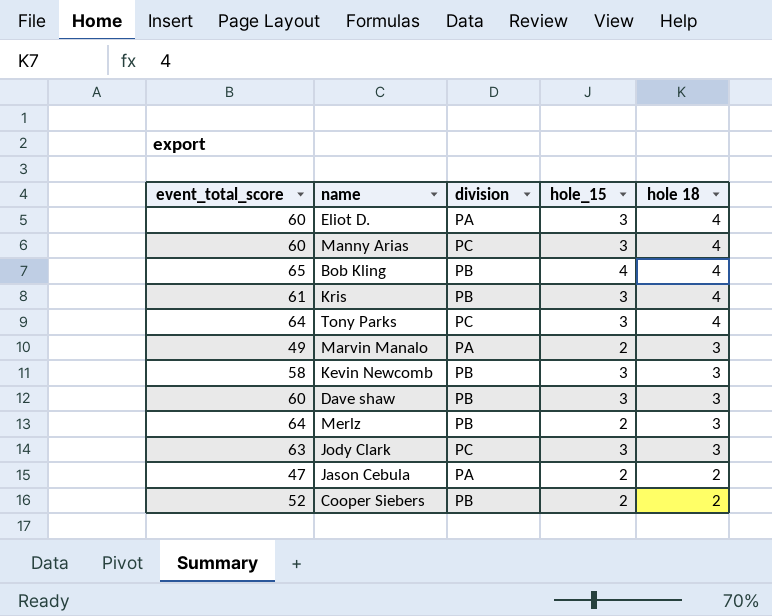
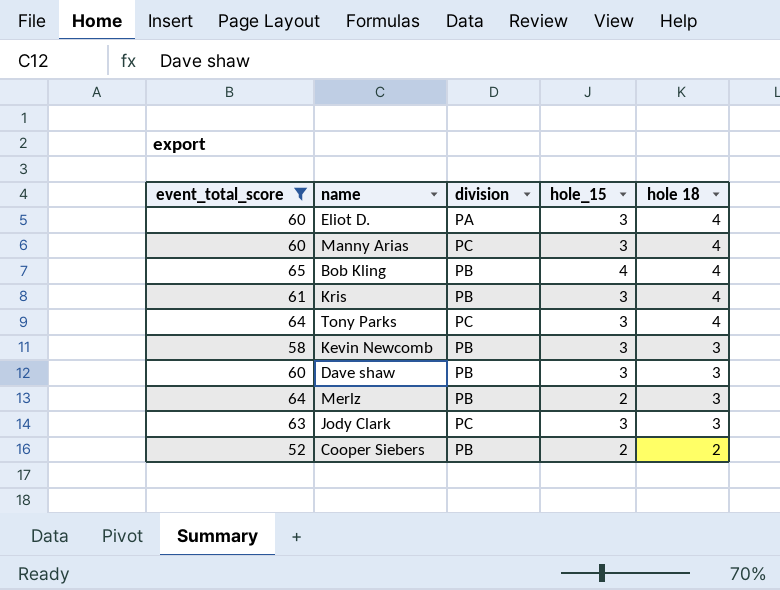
filter: none -> event_total_score >= 52

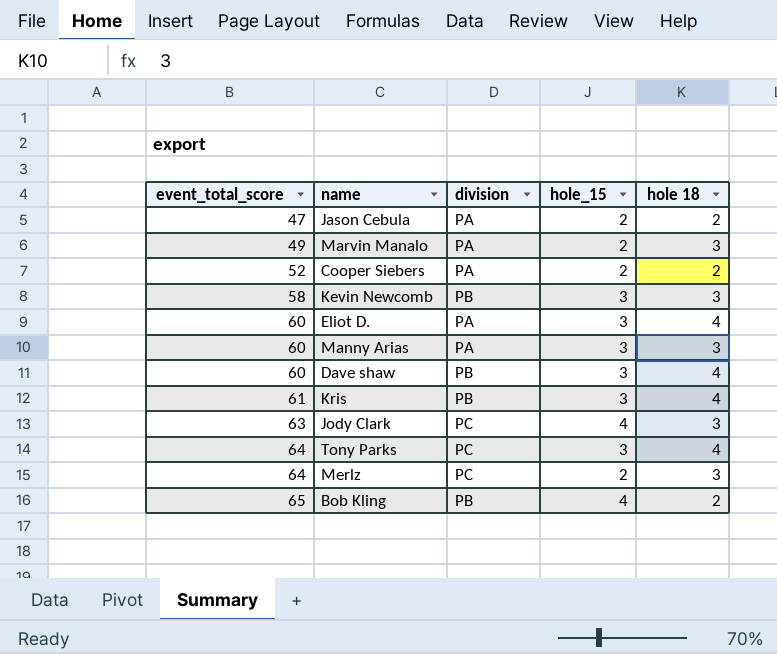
filter: event_total_score >= 52 -> none
row order: hole 18 descending -> event_total_score ascending
Cooper Siebers | division: PB -> PA
Manny Arias | division: PC -> PA
Manny Arias | hole 18: 4 -> 3
Dave shaw | hole 18: 3 -> 4
Jody Clark | hole_15: 3 -> 4
Merlz | division: PB -> PC
Bob Kling | hole 18: 4 -> 2

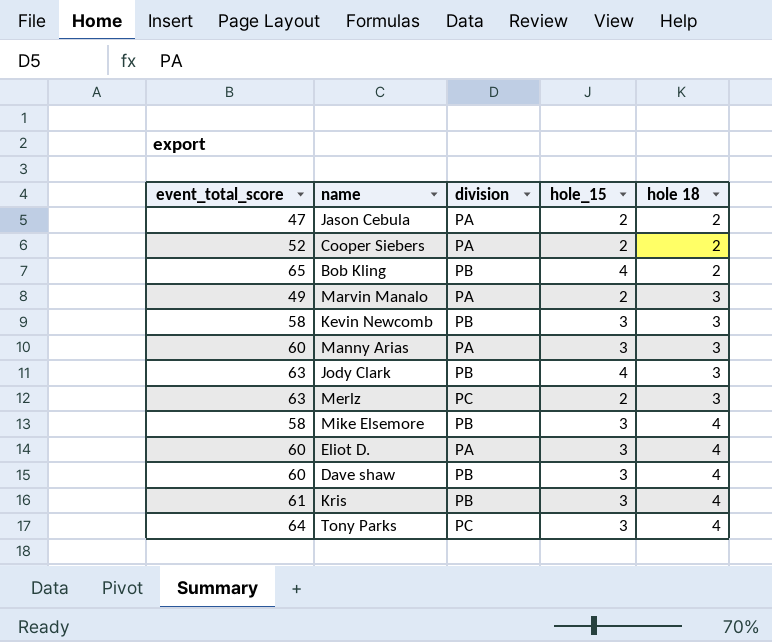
row order: event_total_score ascending -> hole 18 ascending
Jody Clark | division: PC -> PB
Merlz | event_total_score: 64 -> 63
row Mike Elsemore: none -> 58 | PB | 3 | 4

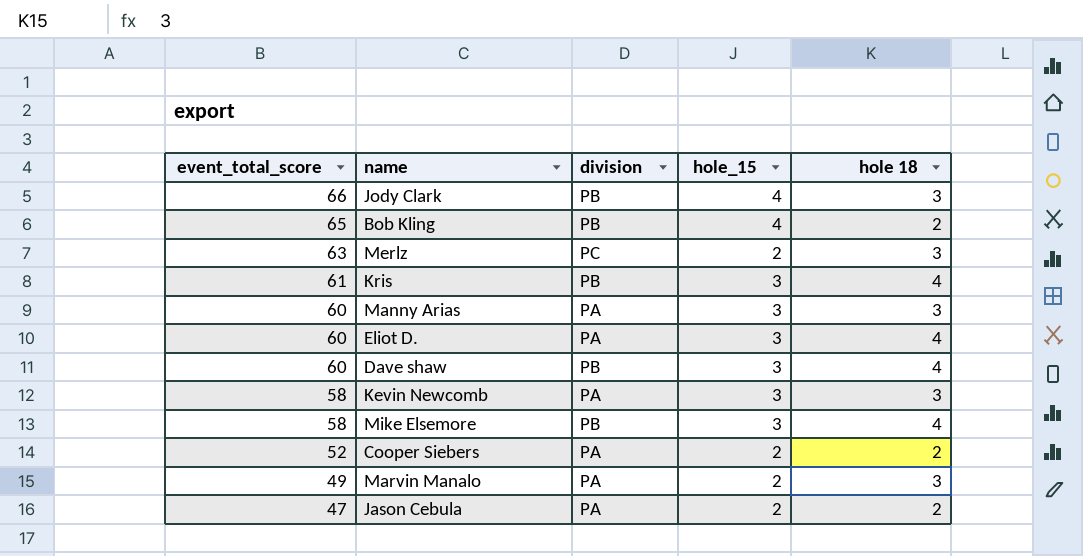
row order: hole 18 ascending -> event_total_score descending
row Tony Parks: 64 | PC | 3 | 4 -> none
Jody Clark | event_total_score: 63 -> 66
Kevin Newcomb | division: PB -> PA

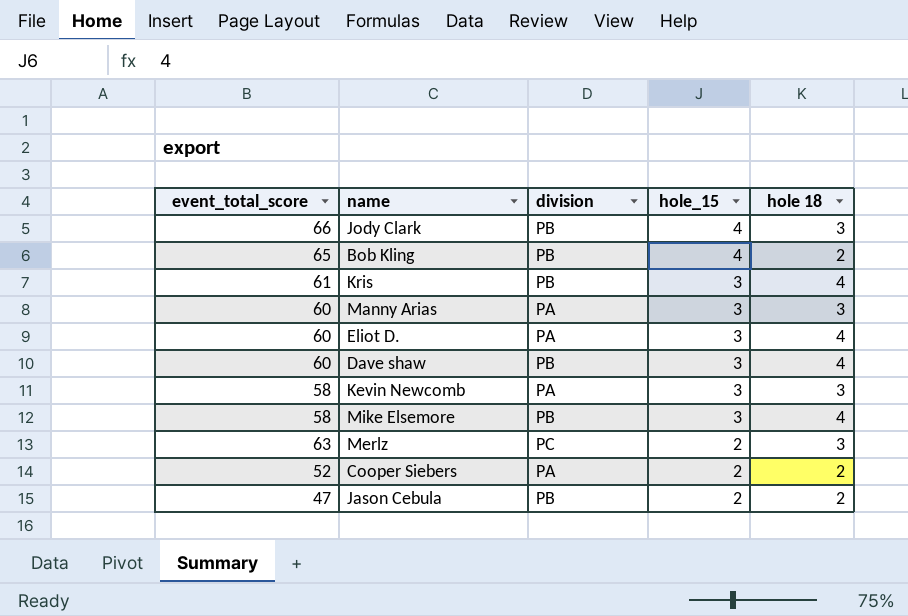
row order: event_total_score descending -> hole_15 descending
row Marvin Manalo: 49 | PA | 2 | 3 -> none
Jason Cebula | division: PA -> PB

